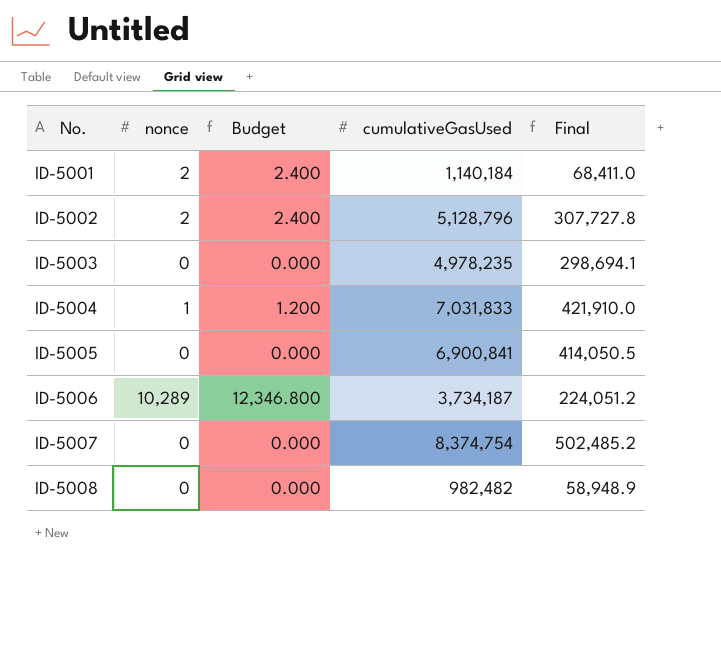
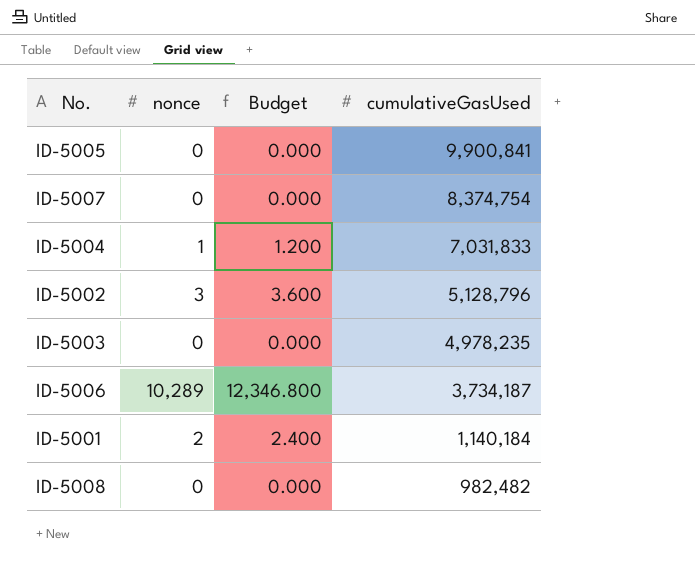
row order: No. ascending -> cumulativeGasUsed descending
column Final | formula: [cumulativeGasUsed] * 0.06 -> none
ID-5005 | cumulativeGasUsed: 6,900,841 -> 9,900,841
ID-5002 | nonce: 2 -> 3
ID-5002 | Budget: 2.400 -> 3.600

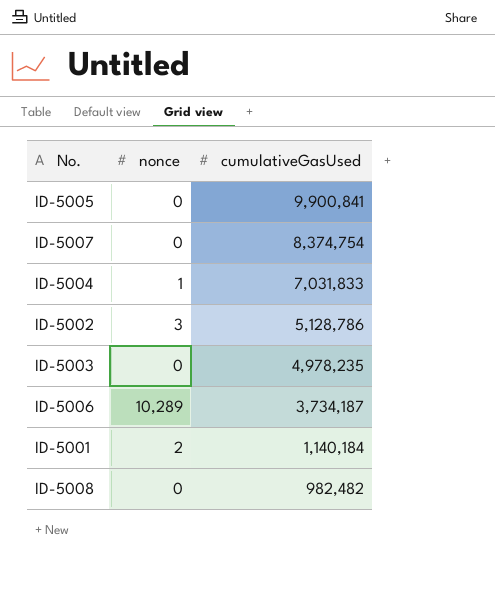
column Budget | formula: [nonce] * 1.2 -> none
ID-5002 | cumulativeGasUsed: 5,128,796 -> 5,128,786

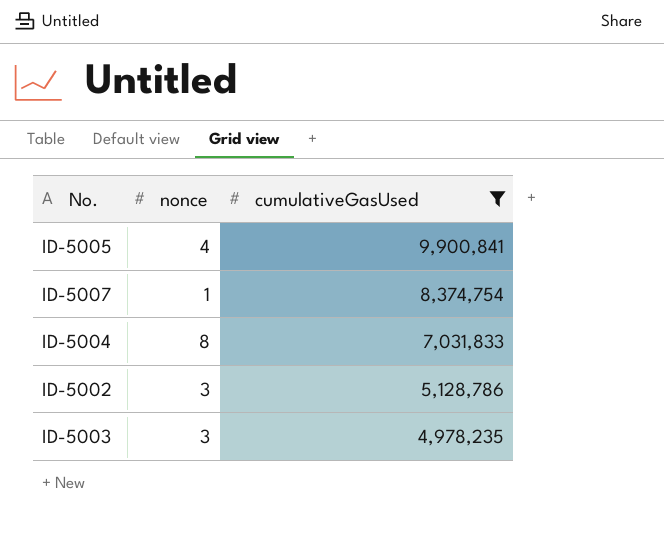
filter: none -> cumulativeGasUsed >= 4,978,235
ID-5005 | nonce: 0 -> 4
ID-5007 | nonce: 0 -> 1
ID-5004 | nonce: 1 -> 8
ID-5003 | nonce: 0 -> 3

